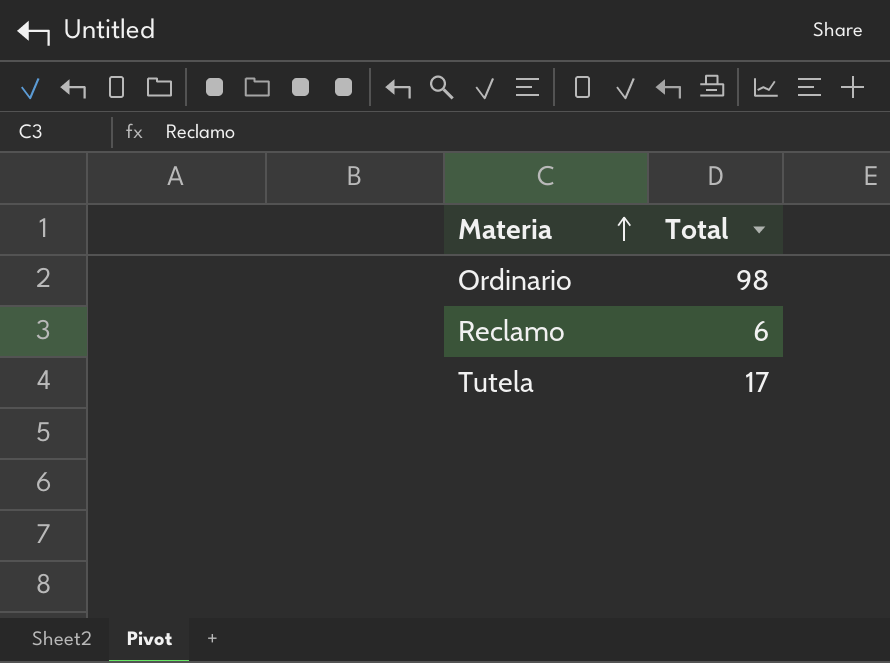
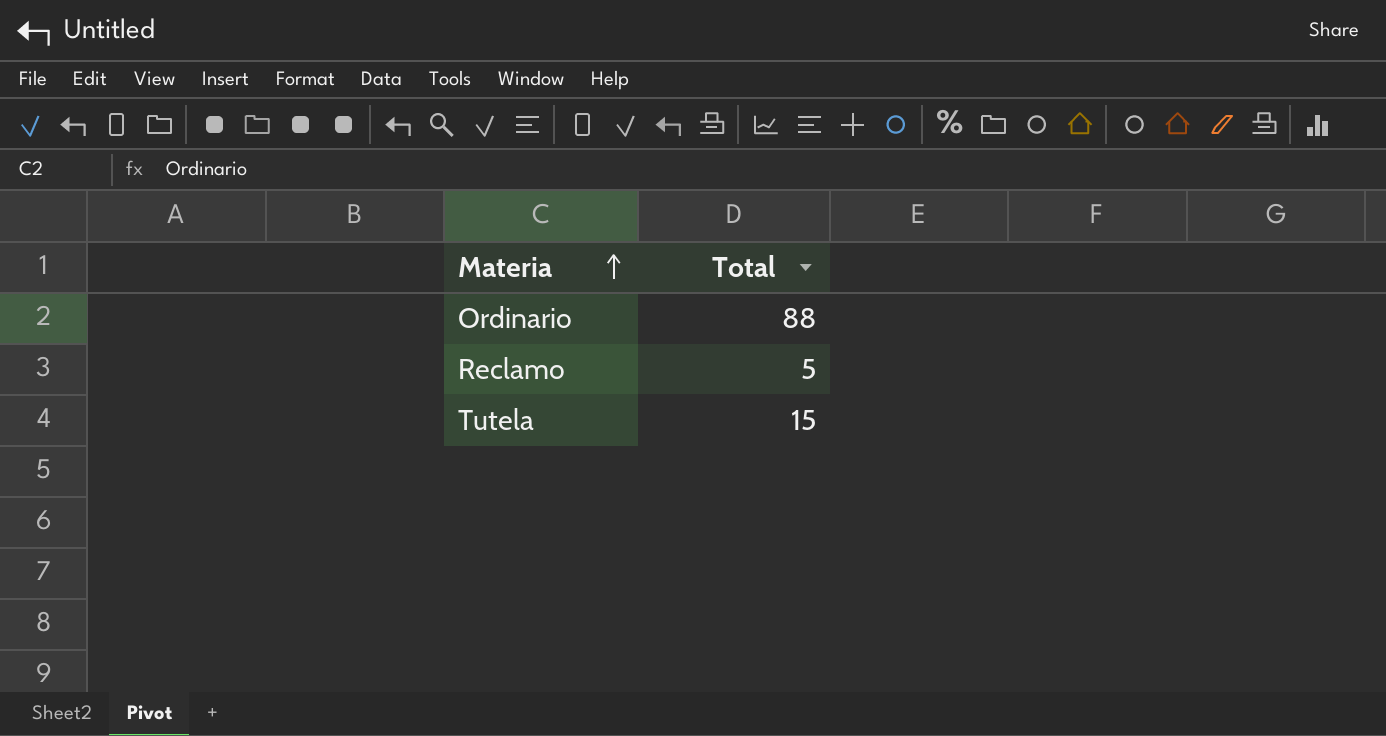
Ordinario | Total: 98 -> 88
Reclamo | Total: 6 -> 5
Tutela | Total: 17 -> 15

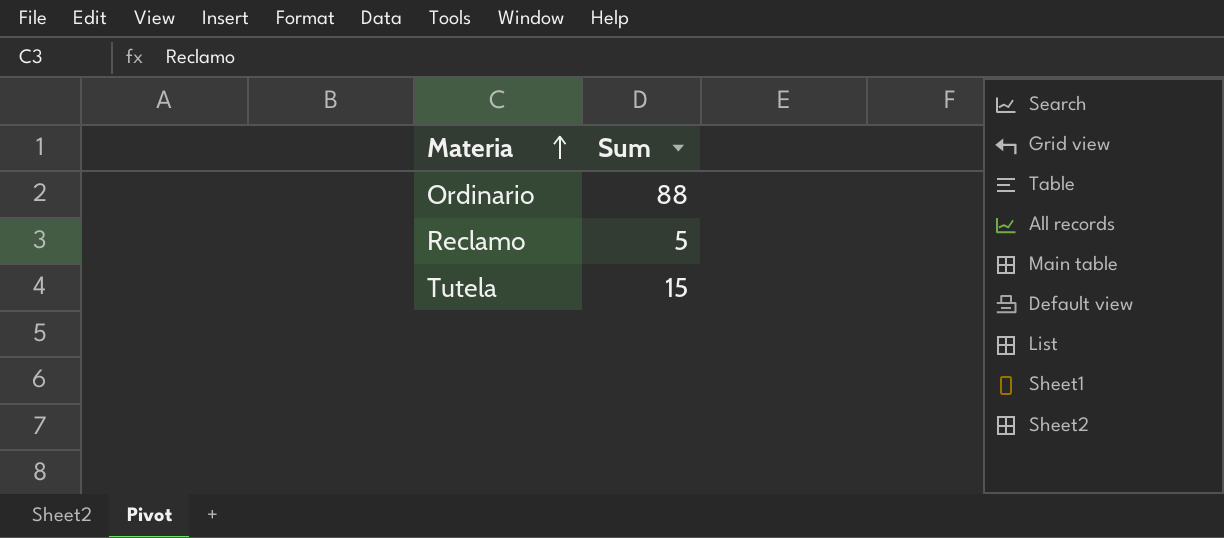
column name: Total -> Sum

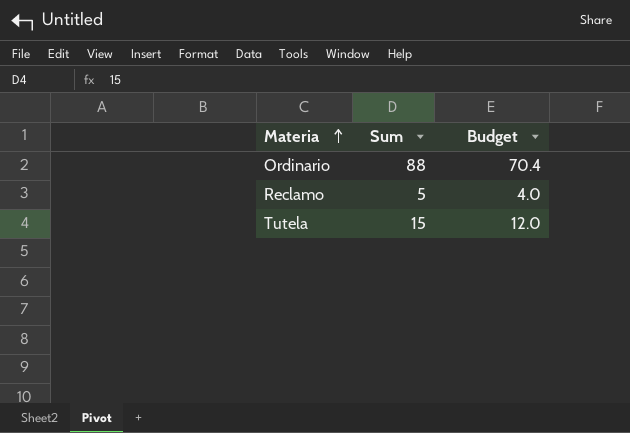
column Budget | formula: none -> [Sum] * 0.8

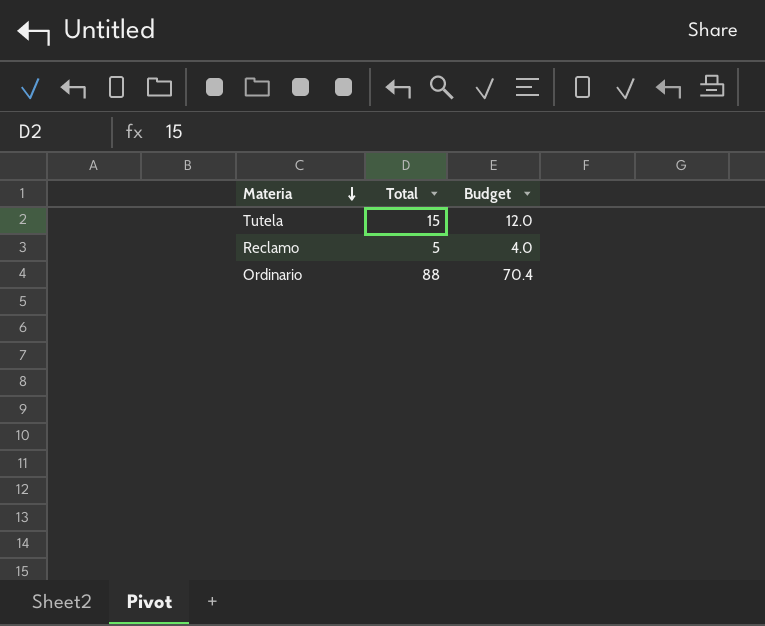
row order: Materia ascending -> Materia descending
column name: Sum -> Total

